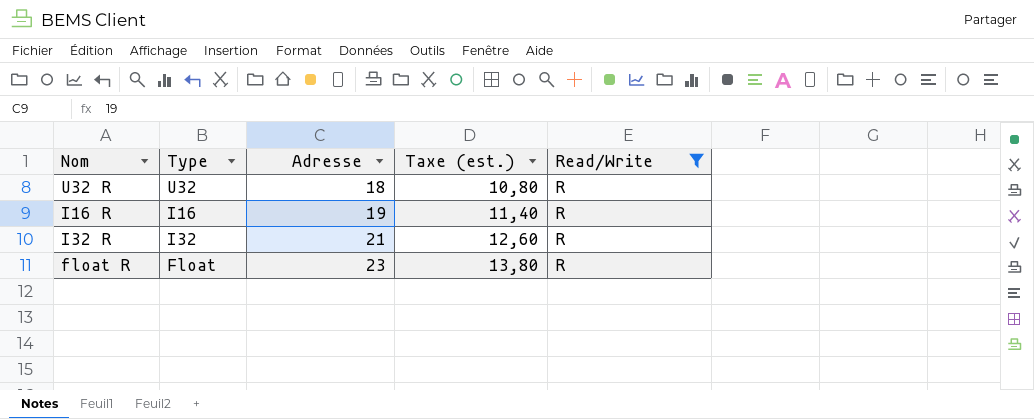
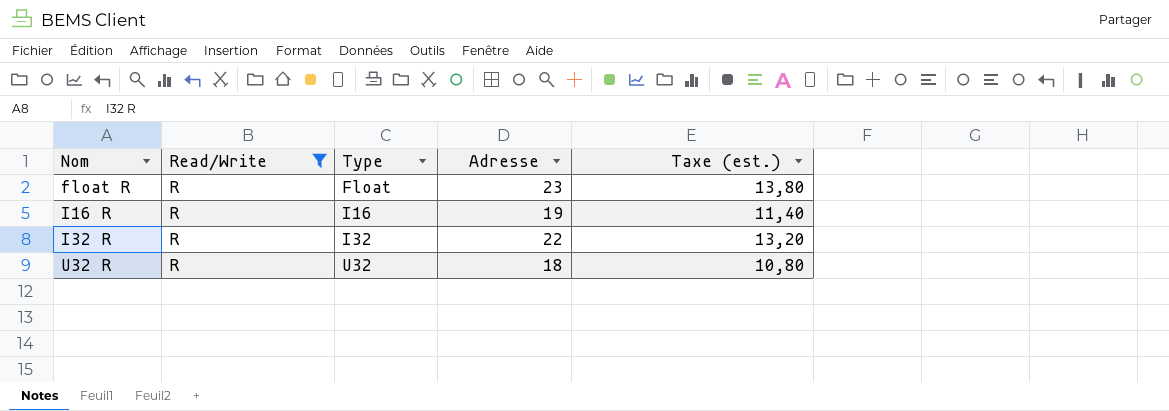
row order: Adresse ascending -> Nom ascending
column Read/Write | position: 5 -> 2
I32 R | Adresse: 21 -> 22
I32 R | Taxe (est.): 12,60 -> 13,20

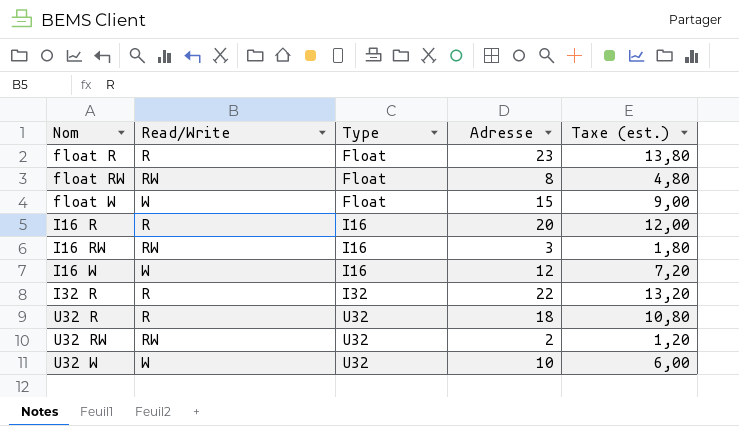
filter: Read/Write = R -> none
I16 R | Adresse: 19 -> 20
I16 R | Taxe (est.): 11,40 -> 12,00

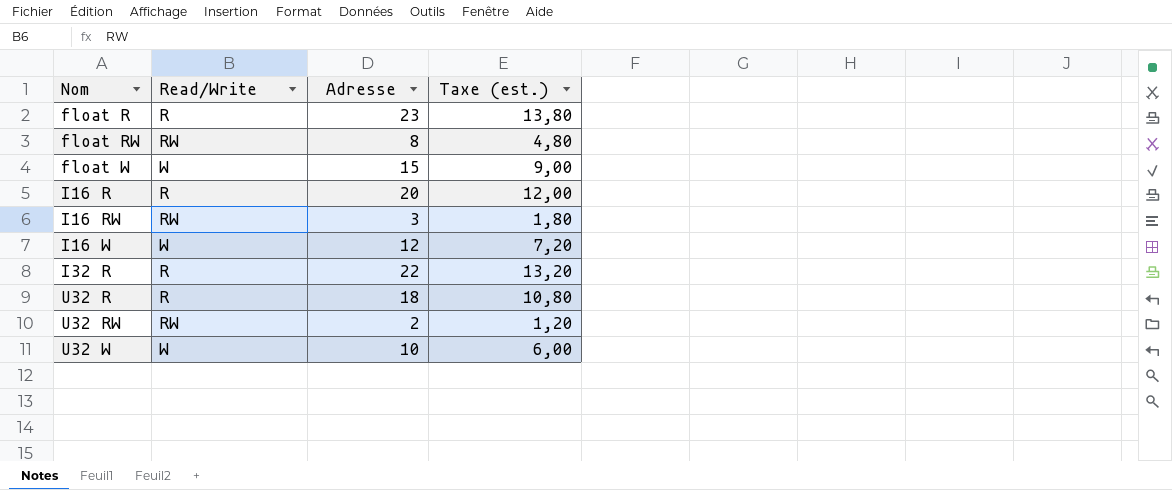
column Type | position: 3 -> none

